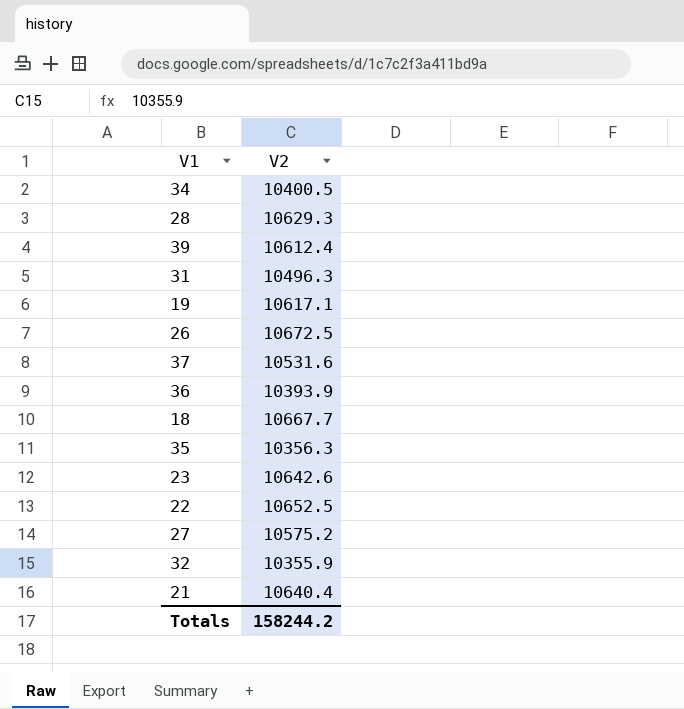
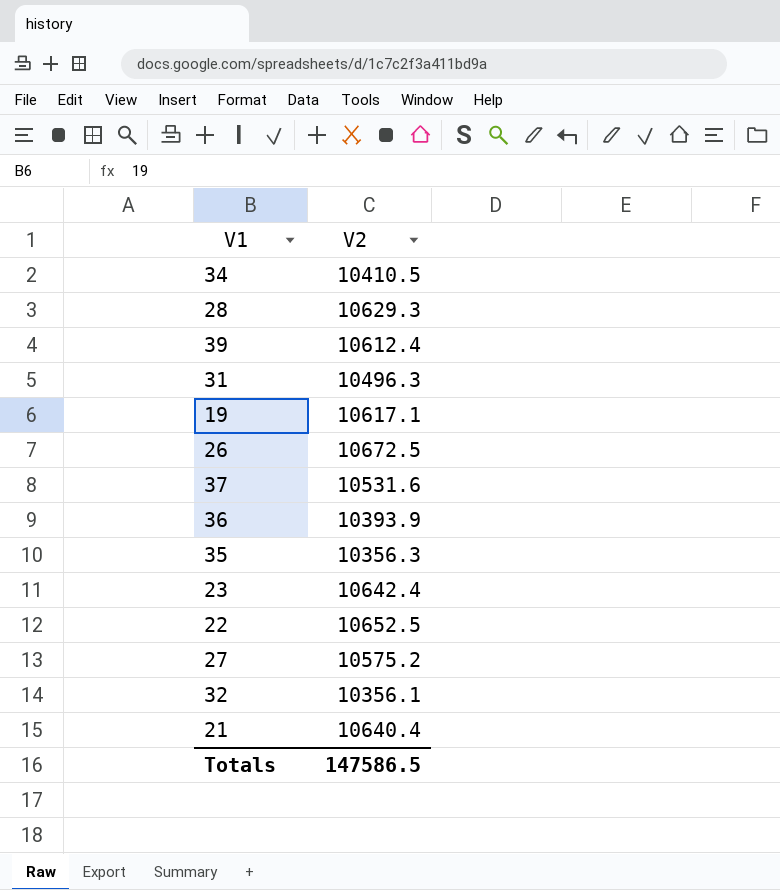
row 18: 10667.7 -> none
34 | V2: 10400.5 -> 10410.5
23 | V2: 10642.6 -> 10642.4
32 | V2: 10355.9 -> 10356.1
Totals | V2: 158244.2 -> 147586.5

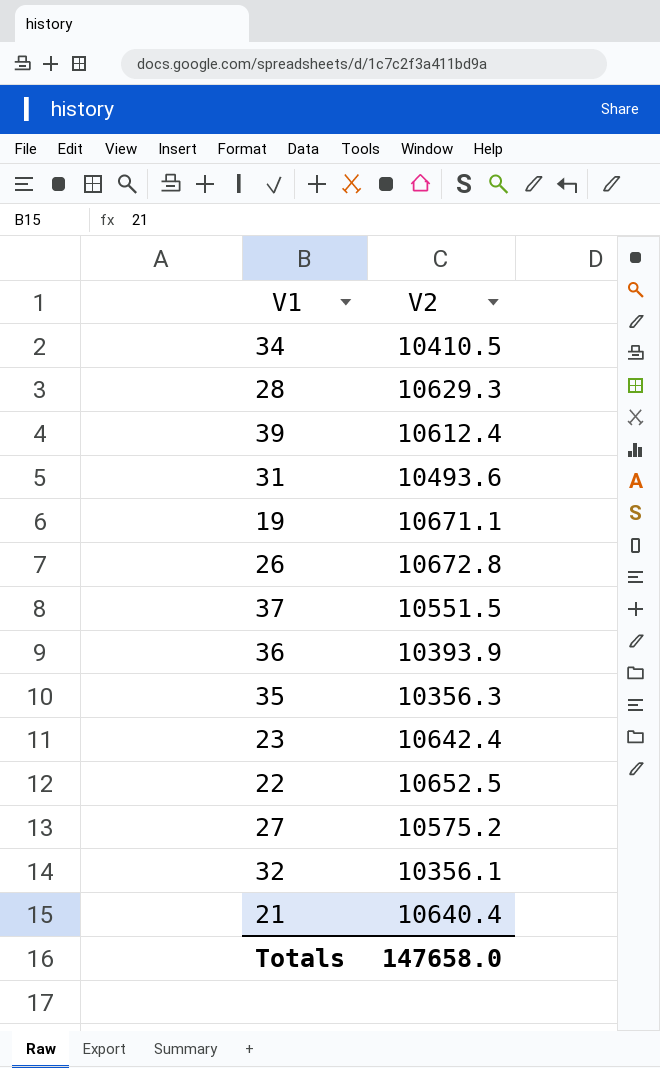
31 | V2: 10496.3 -> 10493.6
19 | V2: 10617.1 -> 10671.1
26 | V2: 10672.5 -> 10672.8
37 | V2: 10531.6 -> 10551.5
Totals | V2: 147586.5 -> 147658.0

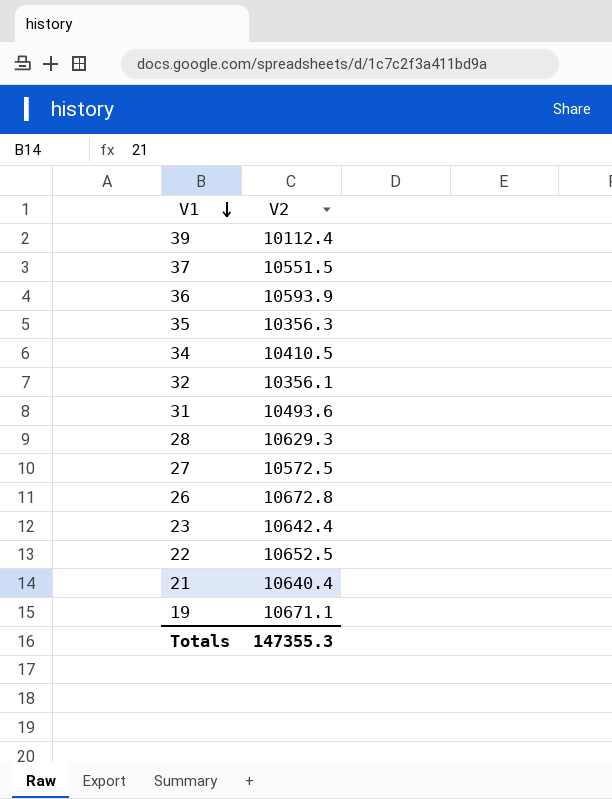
row order: none -> V1 descending
39 | V2: 10612.4 -> 10112.4
36 | V2: 10393.9 -> 10593.9
27 | V2: 10575.2 -> 10572.5
Totals | V2: 147658.0 -> 147355.3

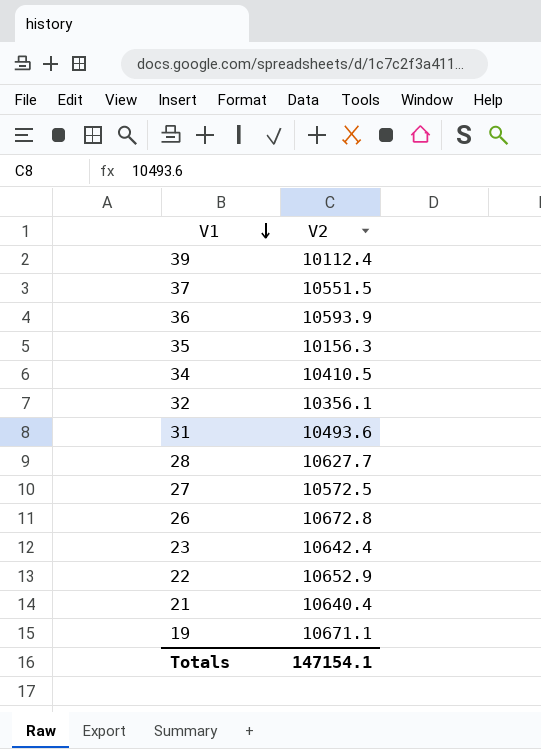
35 | V2: 10356.3 -> 10156.3
28 | V2: 10629.3 -> 10627.7
22 | V2: 10652.5 -> 10652.9
Totals | V2: 147355.3 -> 147154.1

